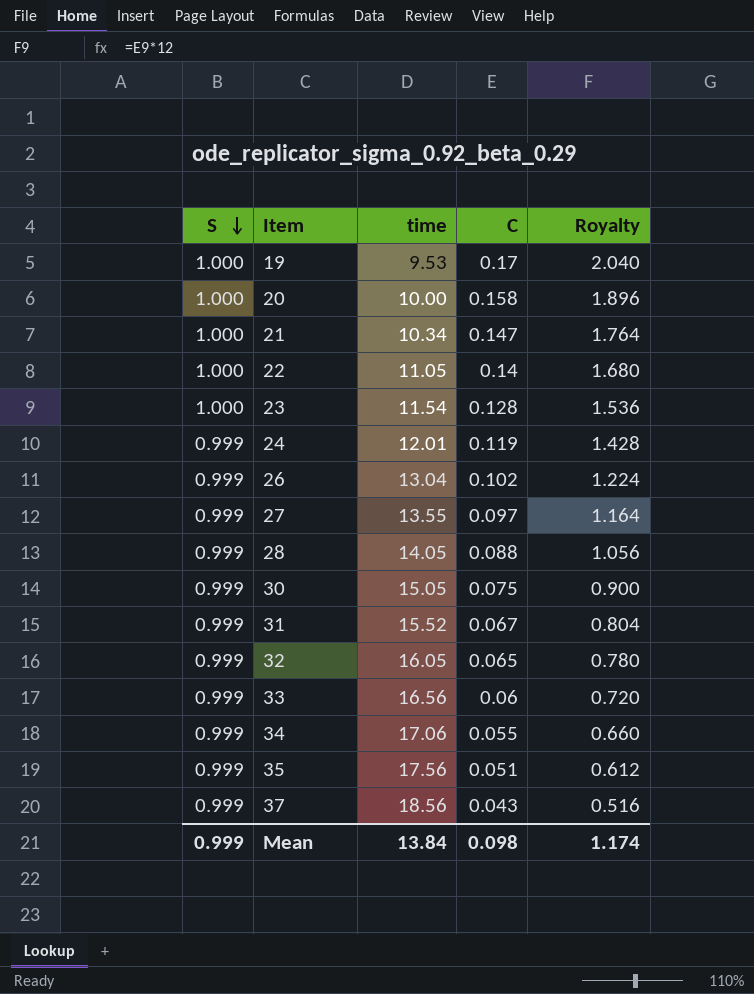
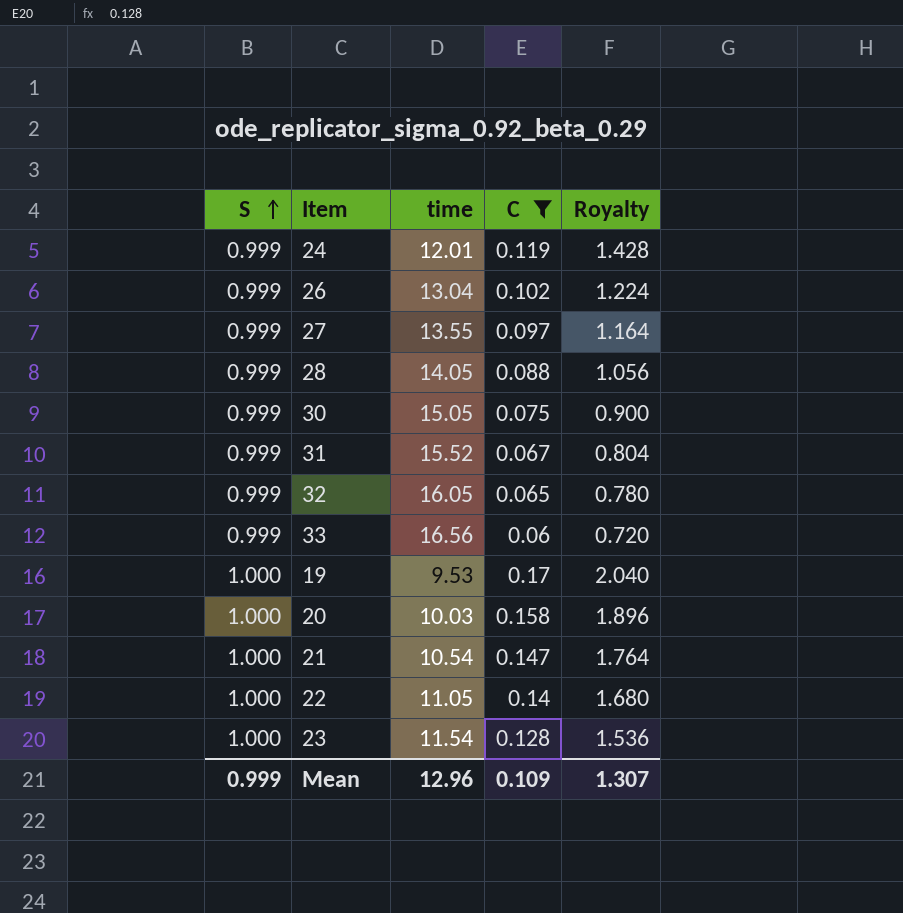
filter: none -> C >= 0.06
row order: S descending -> S ascending
20 | time: 10.00 -> 10.03
21 | time: 10.34 -> 10.54
Mean | time: 13.84 -> 12.96
Mean | C: 0.098 -> 0.109
Mean | Royalty: 1.174 -> 1.307

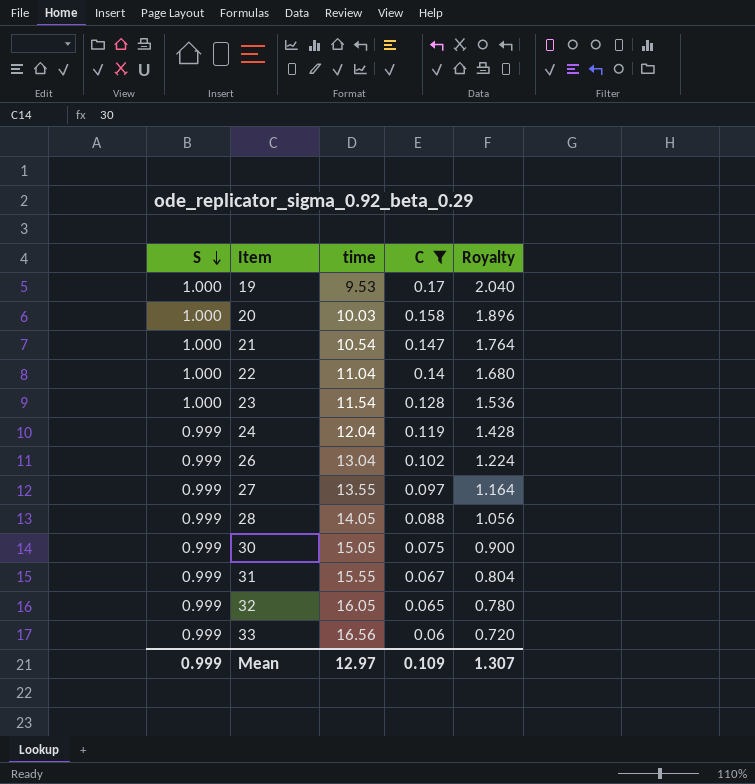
row order: S ascending -> S descending
22 | time: 11.05 -> 11.04
24 | time: 12.01 -> 12.04
31 | time: 15.52 -> 15.55
Mean | time: 12.96 -> 12.97

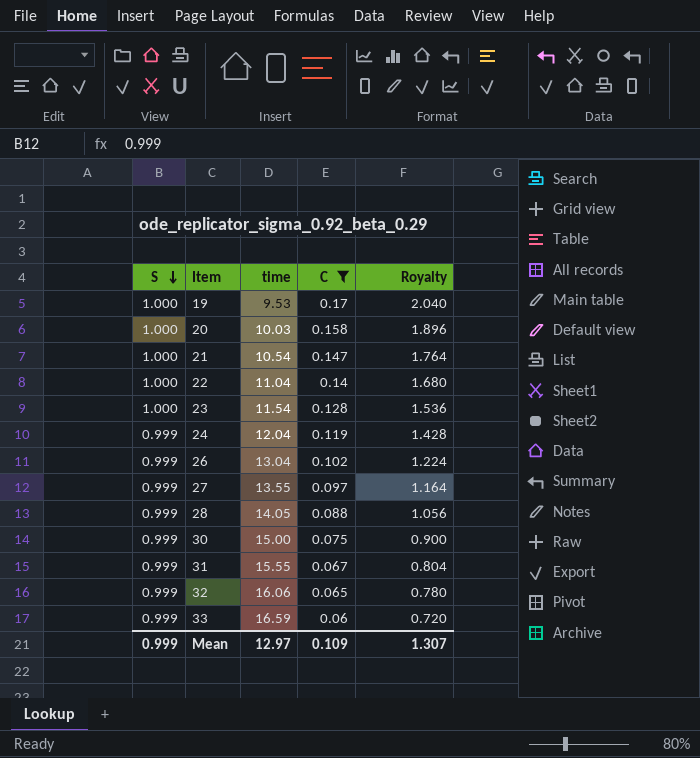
30 | time: 15.05 -> 15.00
32 | time: 16.05 -> 16.06
33 | time: 16.56 -> 16.59

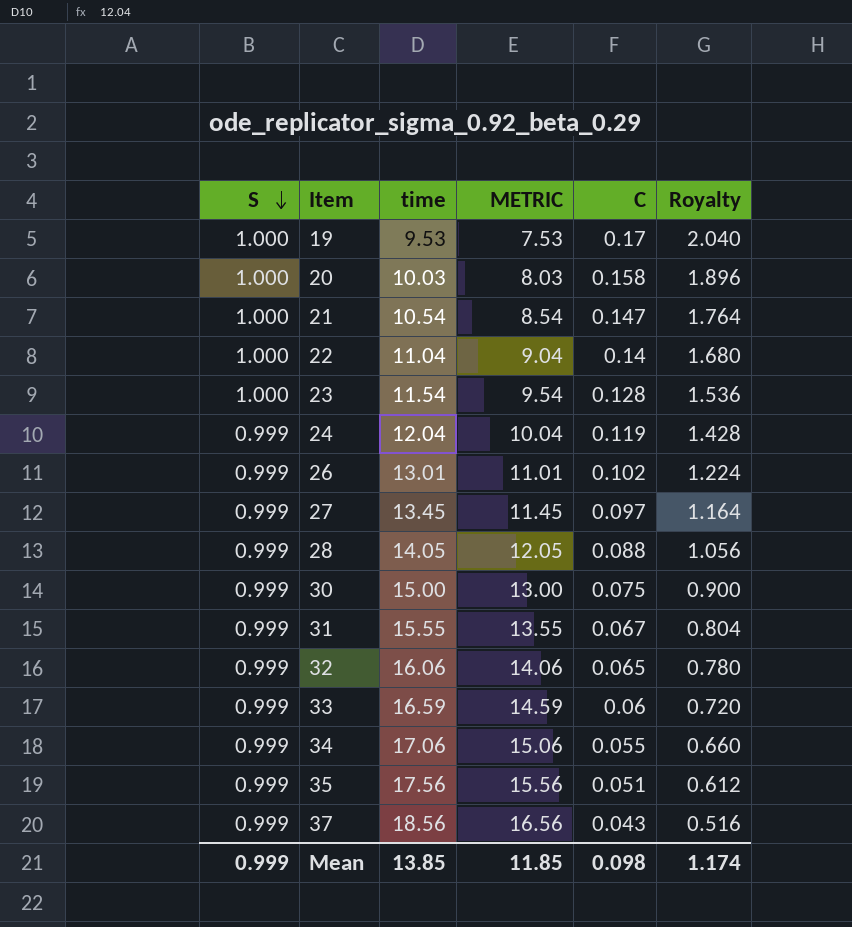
filter: C >= 0.06 -> none
column METRIC | formula: none -> [time] - 2
26 | time: 13.04 -> 13.01
27 | time: 13.55 -> 13.45
Mean | time: 12.97 -> 13.85
Mean | C: 0.109 -> 0.098
Mean | Royalty: 1.307 -> 1.174

